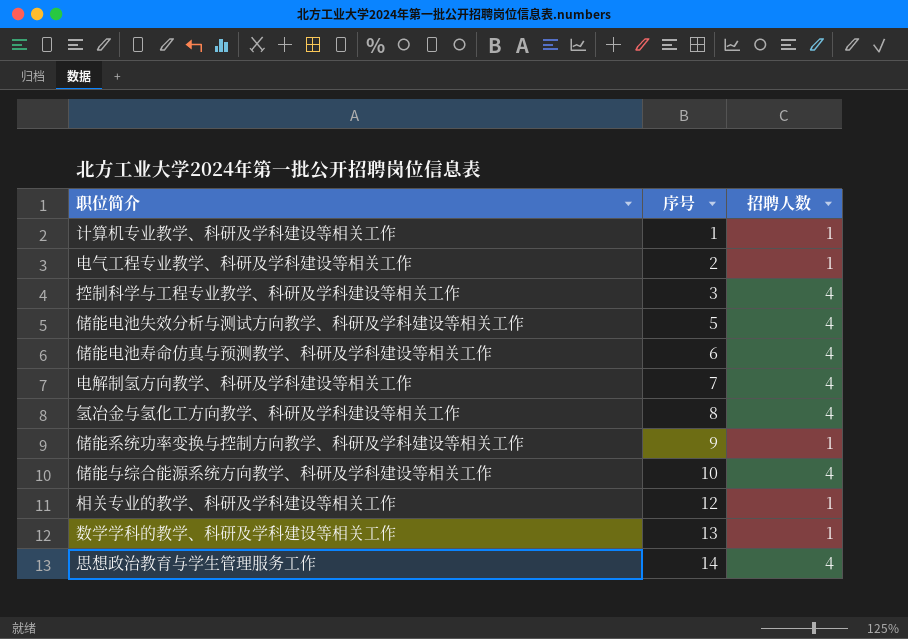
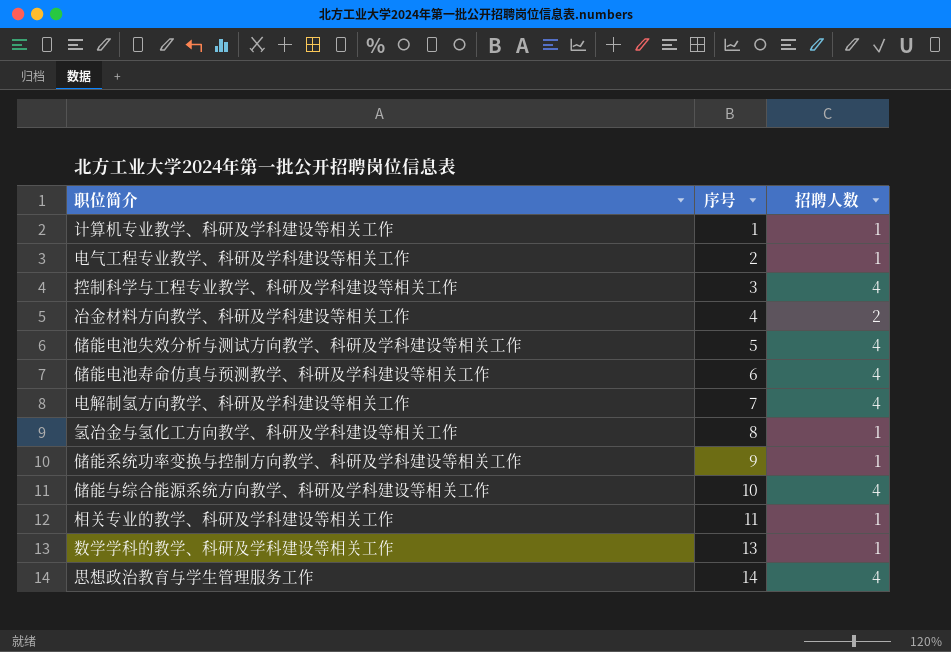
row 冶金材料方向教学、科研及学科建设等相关工作: none -> 4 | 2
氢冶金与氢化工方向教学、科研及学科建设等相关工作 | 招聘人数: 4 -> 1
相关专业的教学、科研及学科建设等相关工作 | 序号: 12 -> 11

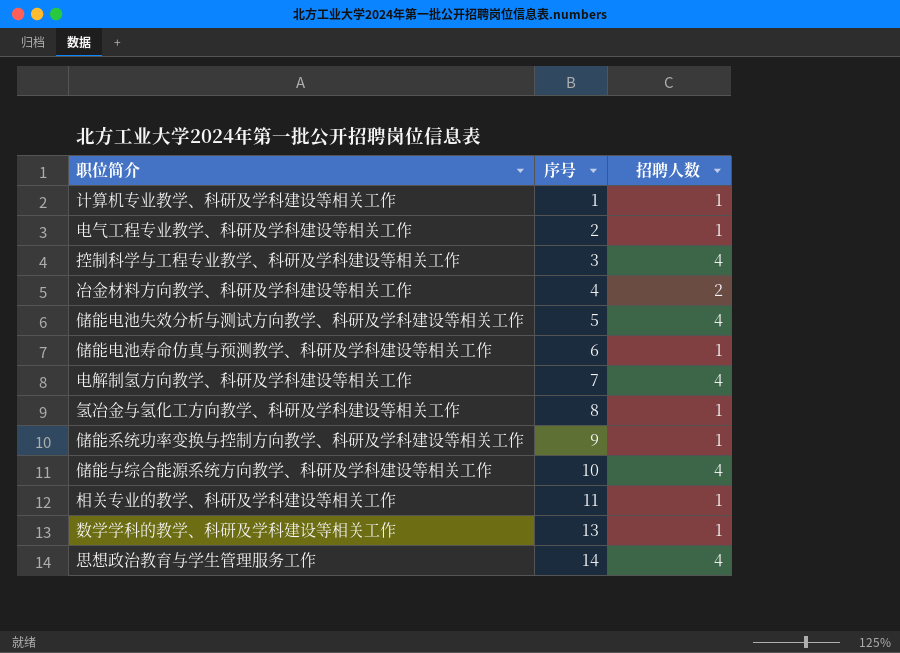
储能电池寿命仿真与预测教学、科研及学科建设等相关工作 | 招聘人数: 4 -> 1

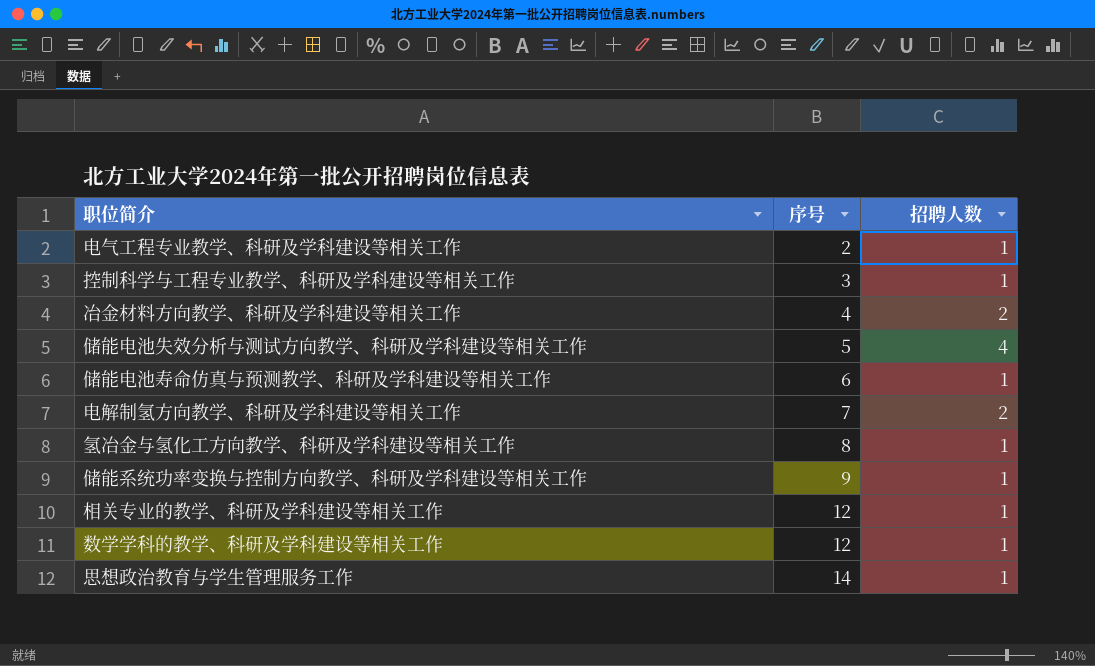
row 计算机专业教学、科研及学科建设等相关工作: 1 | 1 -> none
row 储能与综合能源系统方向教学、科研及学科建设等相关工作: 10 | 4 -> none
控制科学与工程专业教学、科研及学科建设等相关工作 | 招聘人数: 4 -> 1
电解制氢方向教学、科研及学科建设等相关工作 | 招聘人数: 4 -> 2
相关专业的教学、科研及学科建设等相关工作 | 序号: 11 -> 12
数学学科的教学、科研及学科建设等相关工作 | 序号: 13 -> 12
思想政治教育与学生管理服务工作 | 招聘人数: 4 -> 1

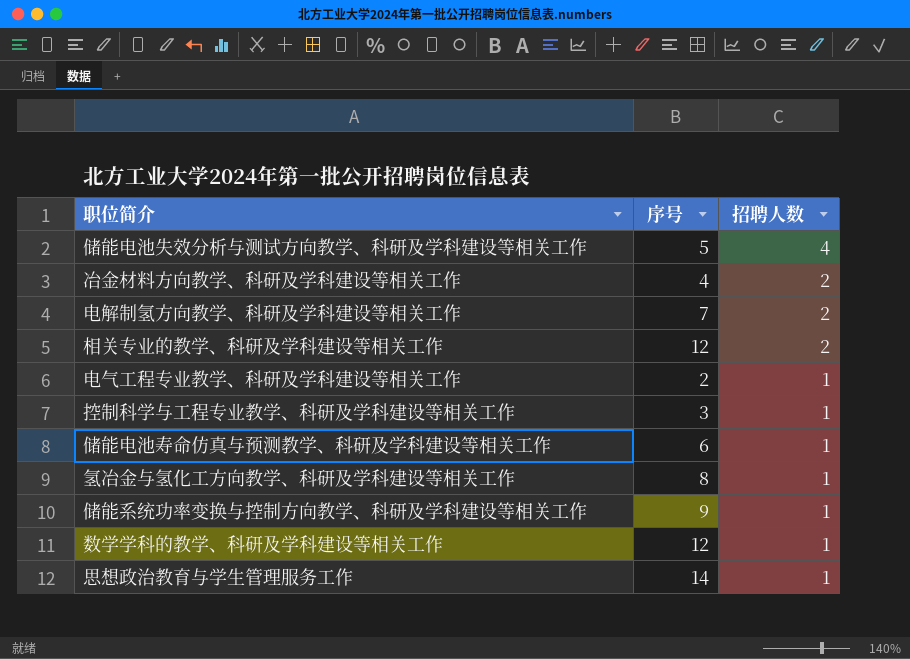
row order: 序号 ascending -> 招聘人数 descending
相关专业的教学、科研及学科建设等相关工作 | 招聘人数: 1 -> 2

